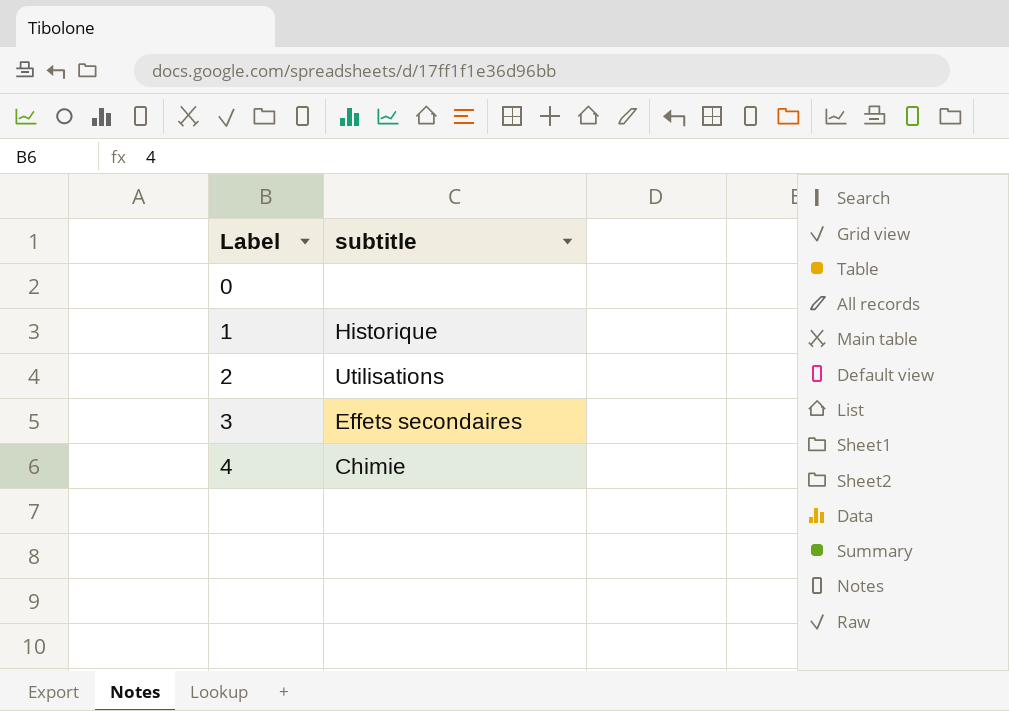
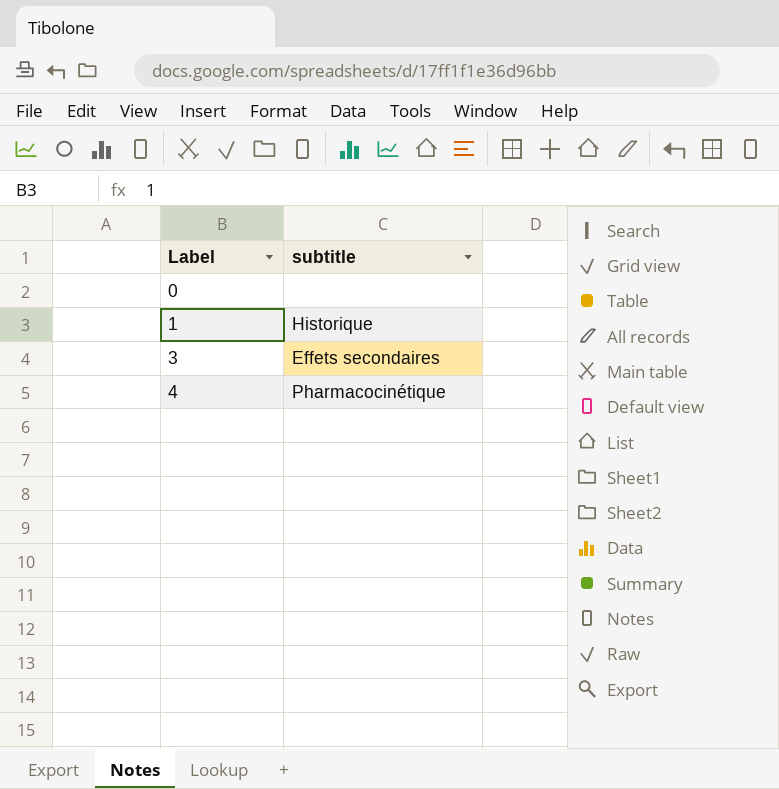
row 2: Utilisations -> none
4 | subtitle: Chimie -> Pharmacocinétique

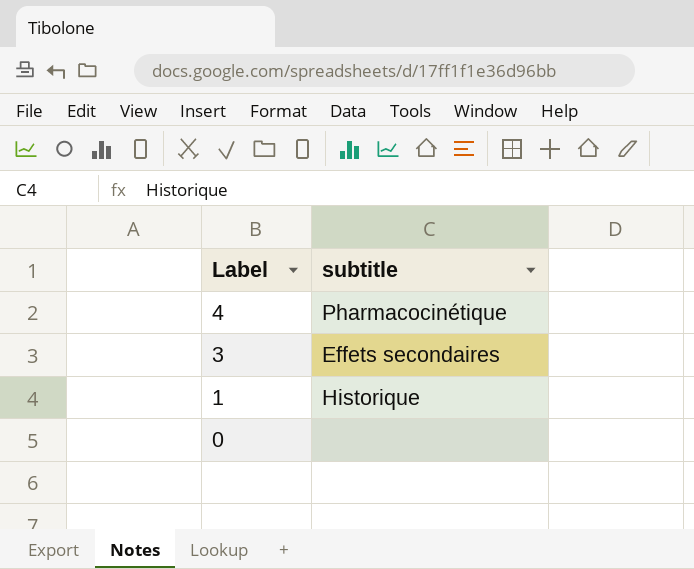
row order: Label ascending -> Label descending

